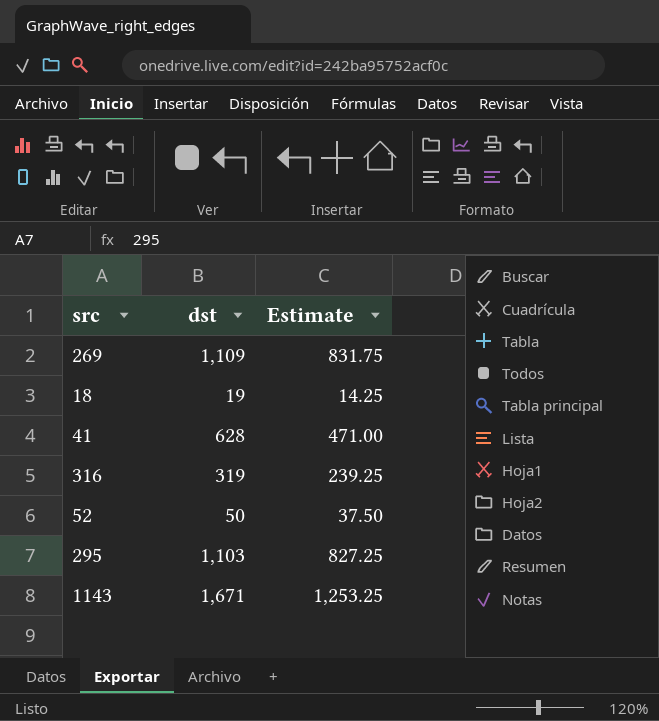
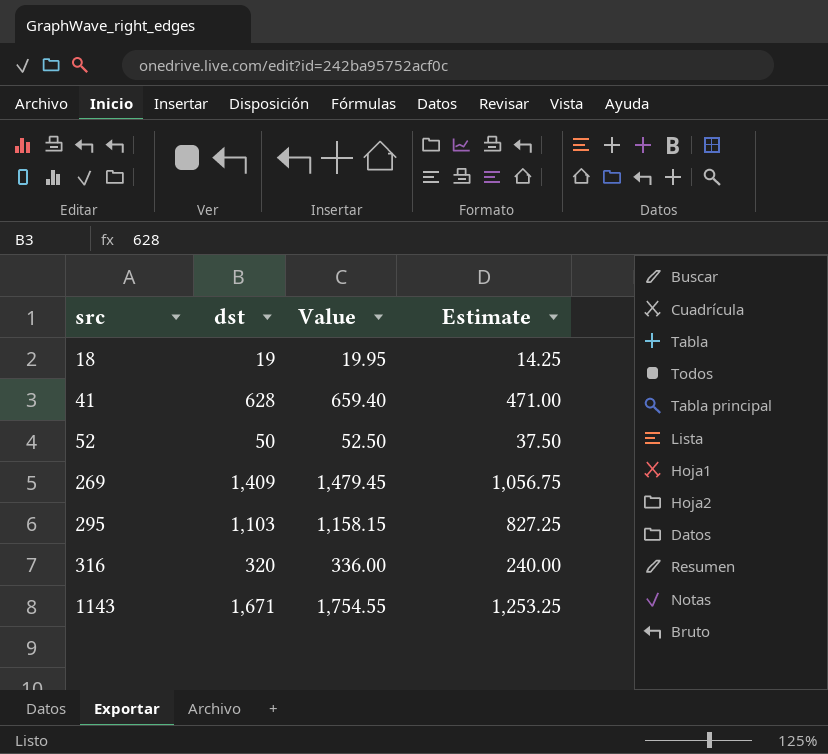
row order: none -> src ascending
column Value | formula: none -> [dst] * 1.05
269 | dst: 1,109 -> 1,409
269 | Estimate: 831.75 -> 1,056.75
316 | dst: 319 -> 320
316 | Estimate: 239.25 -> 240.00

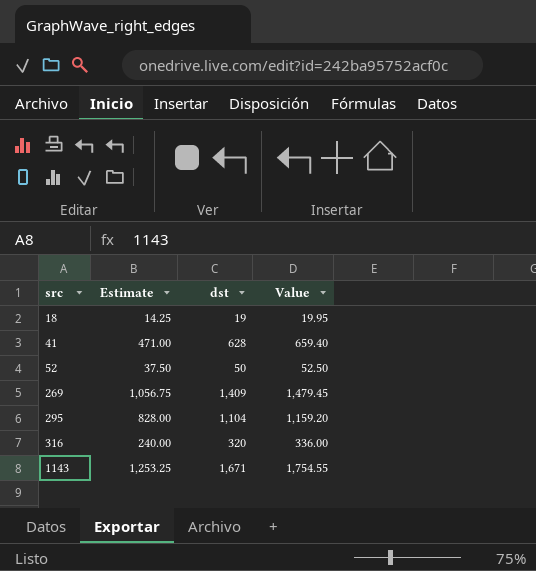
column Estimate | position: 4 -> 2
295 | Estimate: 827.25 -> 828.00
295 | dst: 1,103 -> 1,104
295 | Value: 1,158.15 -> 1,159.20

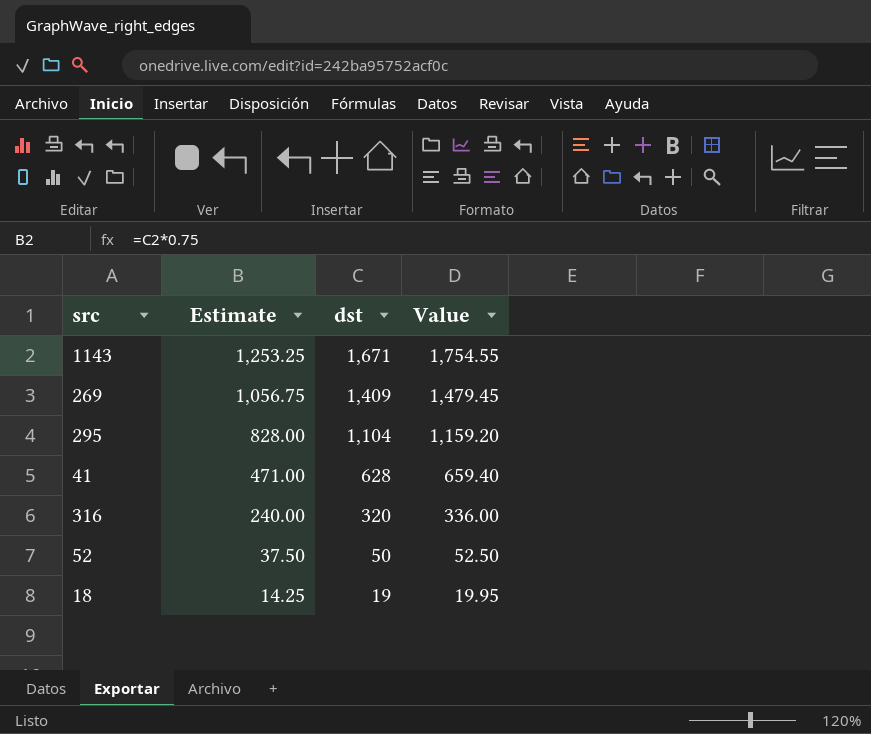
row order: src ascending -> Estimate descending

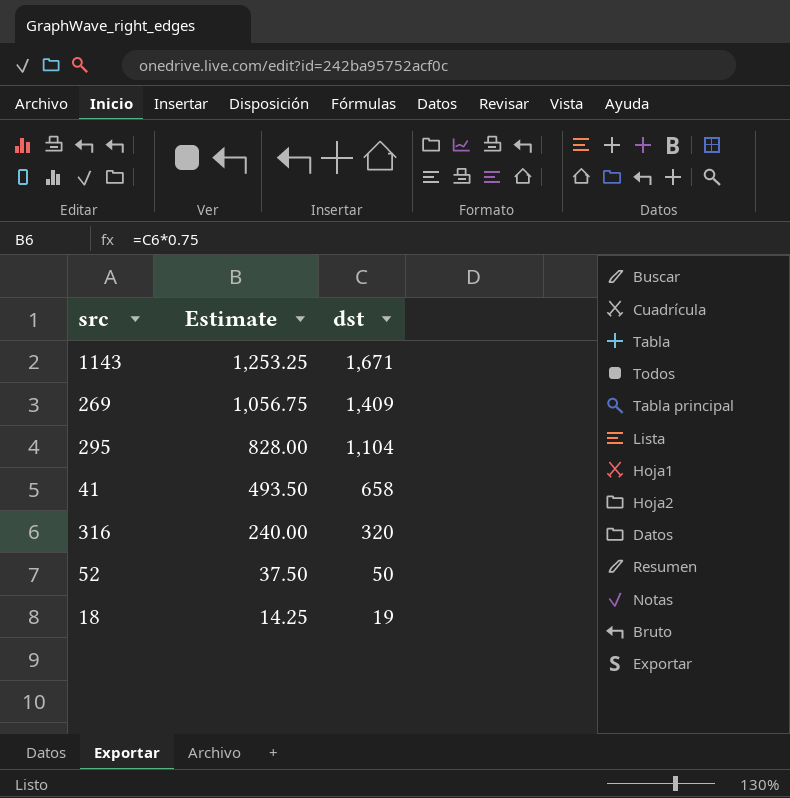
column Value | formula: [dst] * 1.05 -> none
41 | Estimate: 471.00 -> 493.50
41 | dst: 628 -> 658

